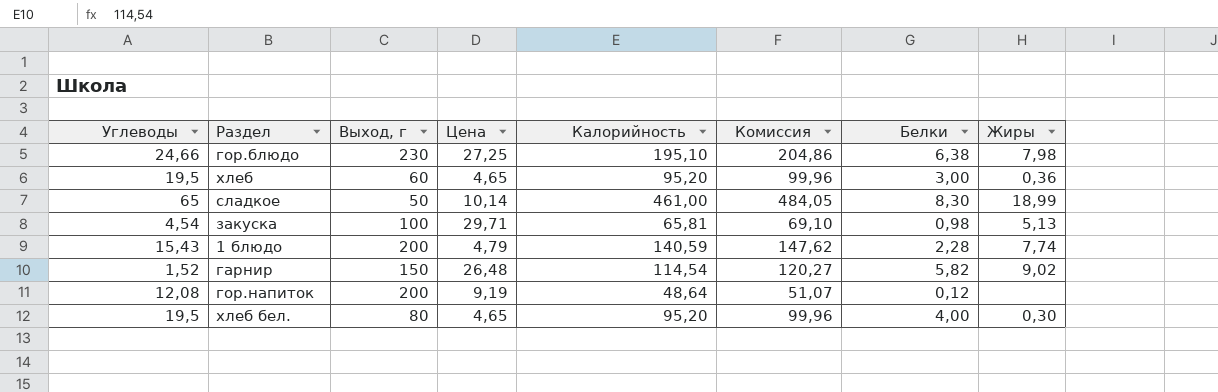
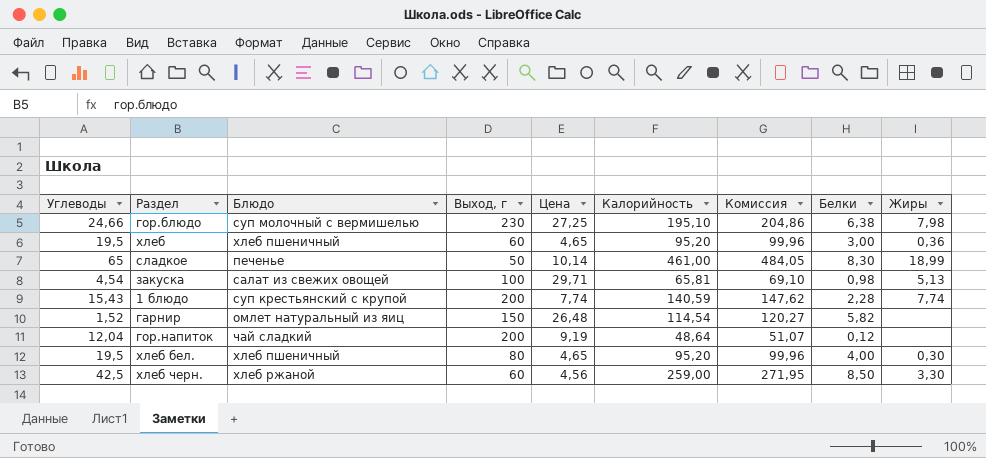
column Блюдо | position: none -> 3
1 блюдо | Цена: 4,79 -> 7,74
гарнир | Жиры: 9,02 -> none
гор.напиток | Углеводы: 12,08 -> 12,04
row хлеб черн.: none -> 42,5 | хлеб ржаной | 60 | 4,56 | 259,00 | 271,95 | 8,50 | 3,30

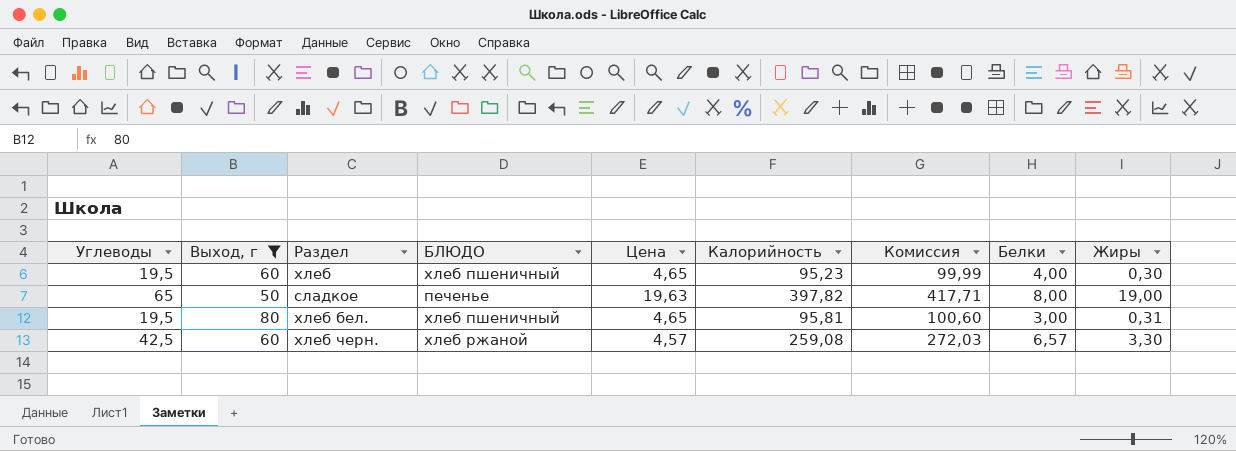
filter: none -> Выход, г <= 80
column Выход, г | position: 4 -> 2
column name: Блюдо -> БЛЮДО
хлеб | Калорийность: 95,20 -> 95,23
хлеб | Комиссия: 99,96 -> 99,99
хлеб | Белки: 3,00 -> 4,00
хлеб | Жиры: 0,36 -> 0,30
сладкое | Цена: 10,14 -> 19,63
сладкое | Калорийность: 461,00 -> 397,82
сладкое | Комиссия: 484,05 -> 417,71
сладкое | Белки: 8,30 -> 8,00
сладкое | Жиры: 18,99 -> 19,00
хлеб бел. | Калорийность: 95,20 -> 95,81
хлеб бел. | Комиссия: 99,96 -> 100,60
хлеб бел. | Белки: 4,00 -> 3,00
хлеб бел. | Жиры: 0,30 -> 0,31
хлеб черн. | Цена: 4,56 -> 4,57
хлеб черн. | Калорийность: 259,00 -> 259,08
хлеб черн. | Комиссия: 271,95 -> 272,03
хлеб черн. | Белки: 8,50 -> 6,57

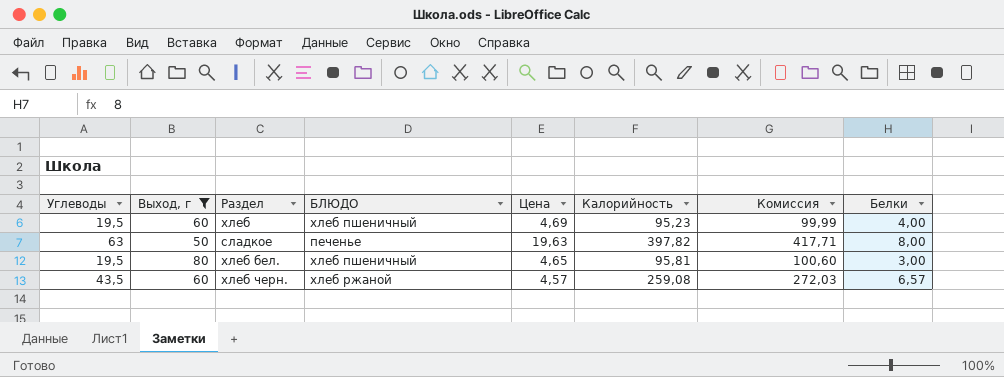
column Жиры | position: 9 -> none
хлеб | Цена: 4,65 -> 4,69
сладкое | Углеводы: 65 -> 63
хлеб черн. | Углеводы: 42,5 -> 43,5

